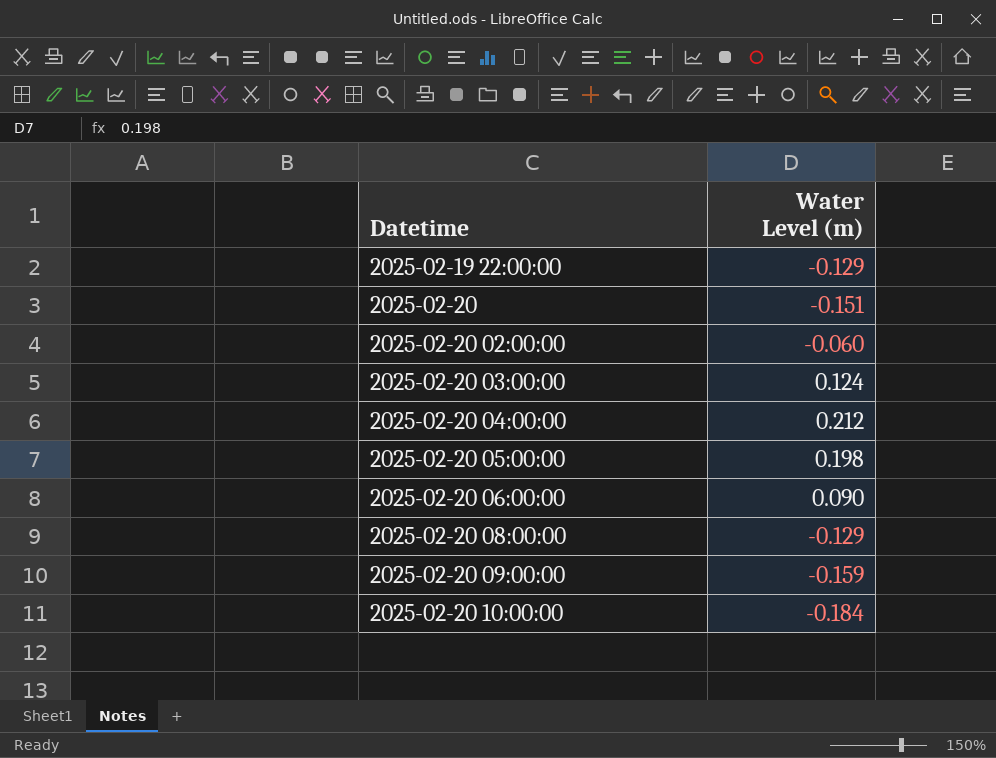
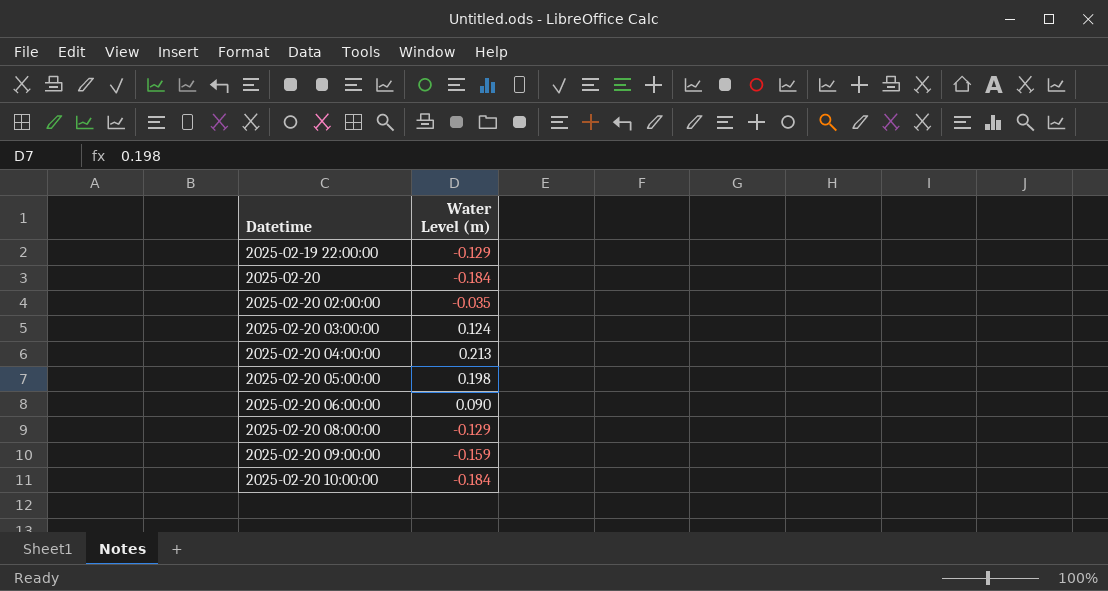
2025-02-20 | Water Level (m): -0.151 -> -0.184
2025-02-20 02:00:00 | Water Level (m): -0.060 -> -0.035
2025-02-20 04:00:00 | Water Level (m): 0.212 -> 0.213

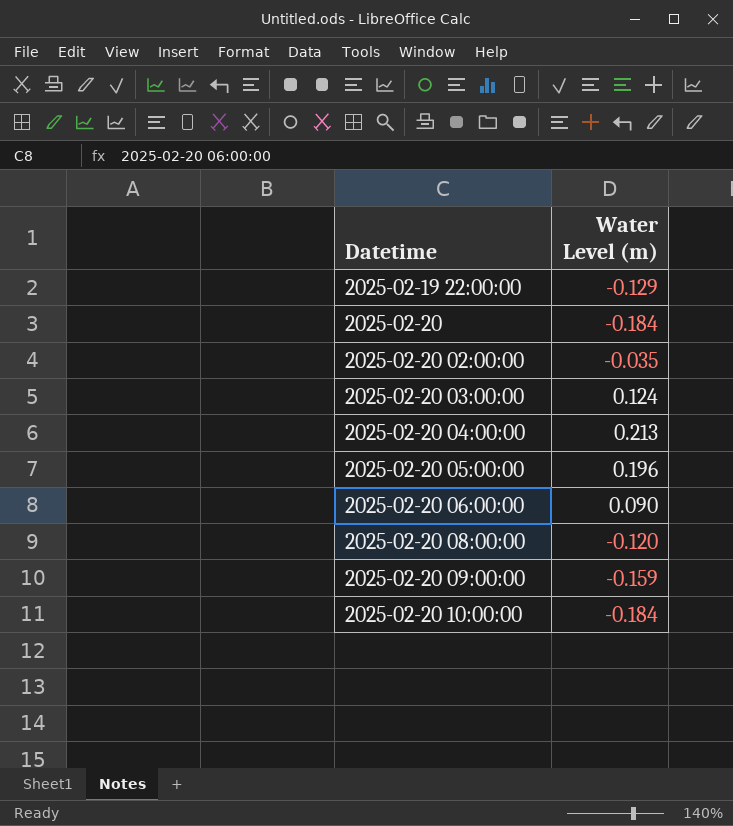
2025-02-20 05:00:00 | Water Level (m): 0.198 -> 0.196
2025-02-20 08:00:00 | Water Level (m): -0.129 -> -0.120

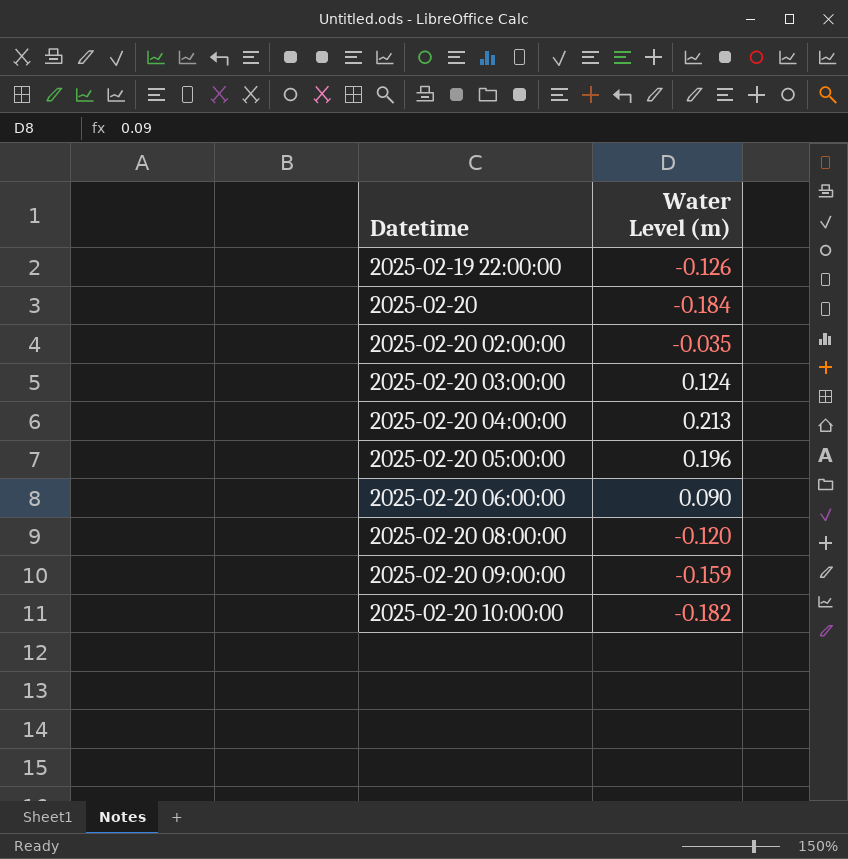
2025-02-19 22:00:00 | Water Level (m): -0.129 -> -0.126
2025-02-20 10:00:00 | Water Level (m): -0.184 -> -0.182

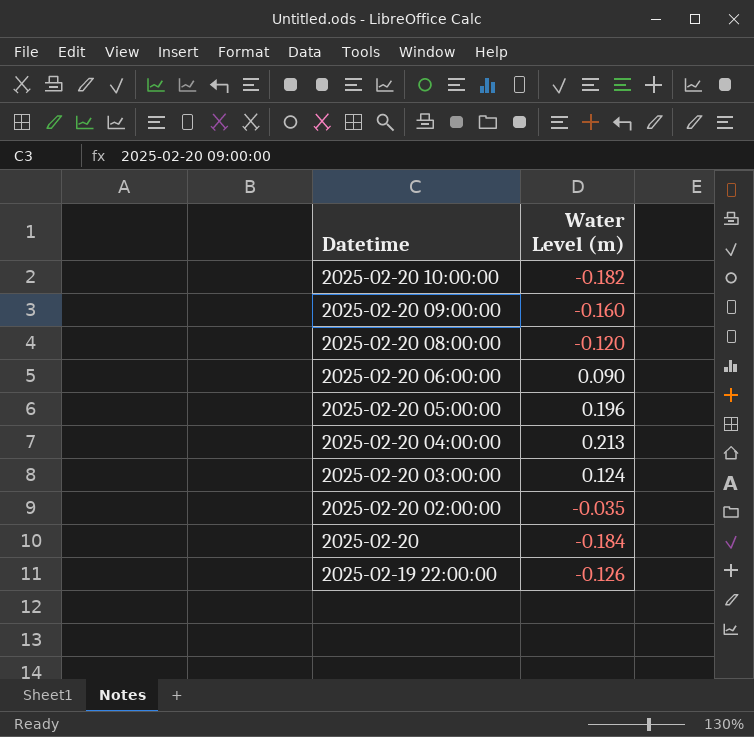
row order: Datetime ascending -> Datetime descending
2025-02-20 09:00:00 | Water Level (m): -0.159 -> -0.160

